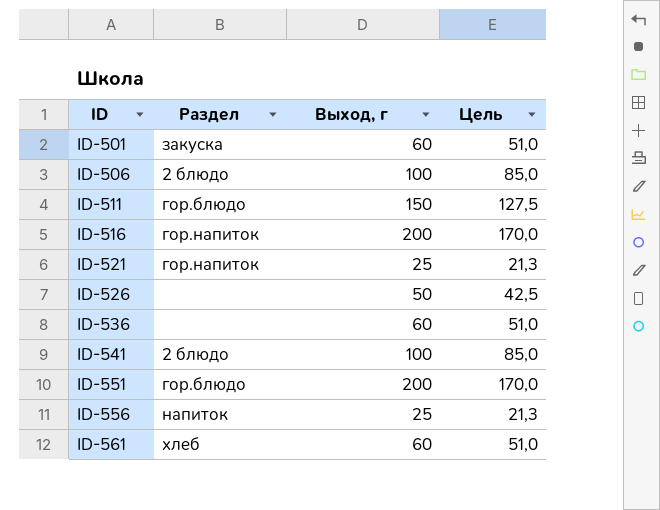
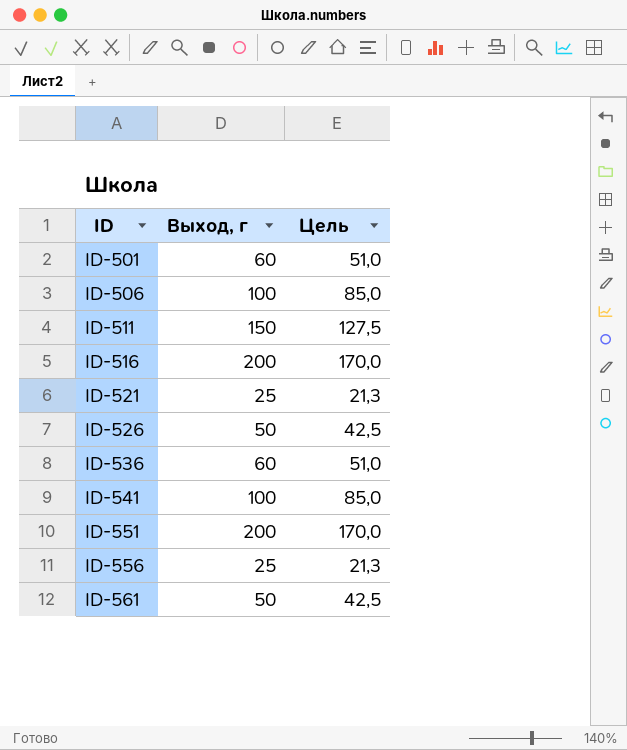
column Раздел | position: 2 -> none
ID-561 | Выход, г: 60 -> 50
ID-561 | Цель: 51,0 -> 42,5

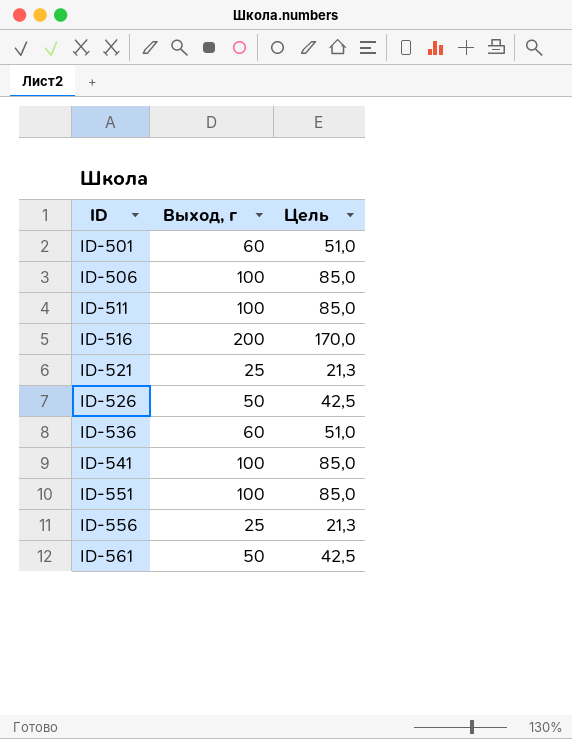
ID-511 | Выход, г: 150 -> 100
ID-511 | Цель: 127,5 -> 85,0
ID-551 | Выход, г: 200 -> 100
ID-551 | Цель: 170,0 -> 85,0

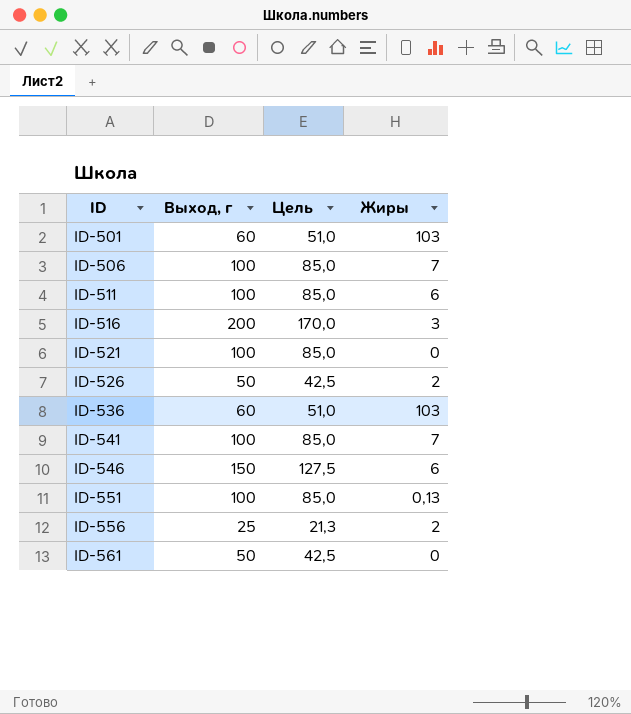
column Жиры | position: none -> 4
ID-521 | Выход, г: 25 -> 100
ID-521 | Цель: 21,3 -> 85,0
row ID-546: none -> 150 | 127,5 | 6

